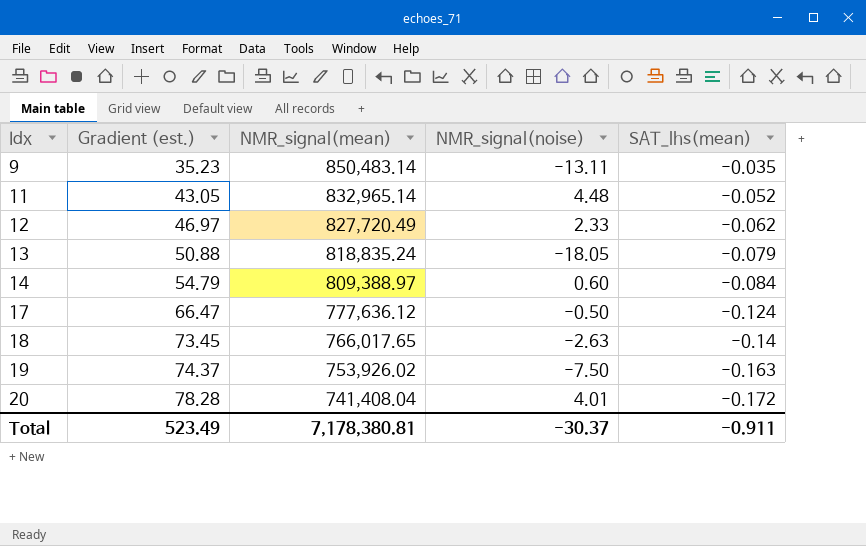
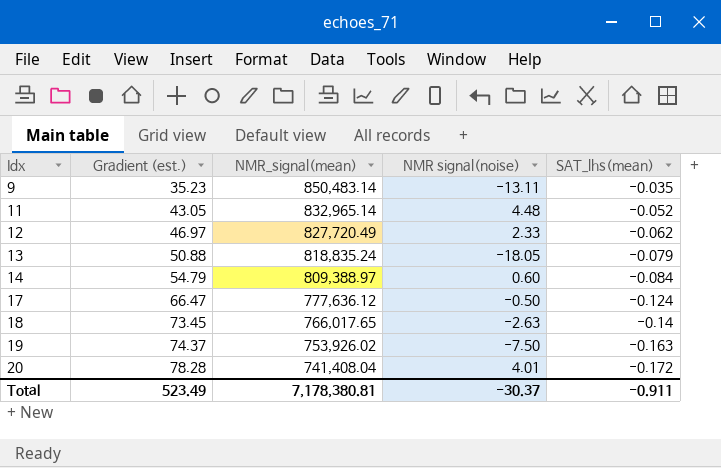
column name: NMR_signal(noise) -> NMR signal(noise)

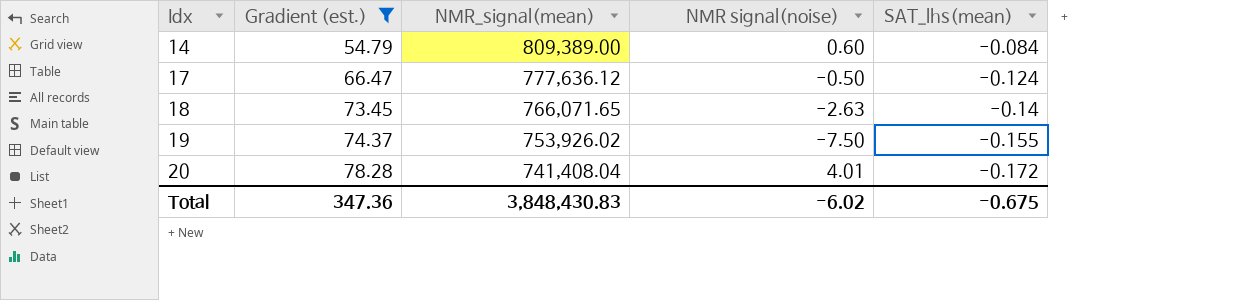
filter: none -> Gradient (est.) >= 54.79
14 | NMR_signal(mean): 809,388.97 -> 809,389.00
18 | NMR_signal(mean): 766,017.65 -> 766,071.65
19 | SAT_lhs(mean): -0.163 -> -0.155
Total | Gradient (est.): 523.49 -> 347.36
Total | NMR_signal(mean): 7,178,380.81 -> 3,848,430.83
Total | NMR signal(noise): -30.37 -> -6.02
Total | SAT_lhs(mean): -0.911 -> -0.675

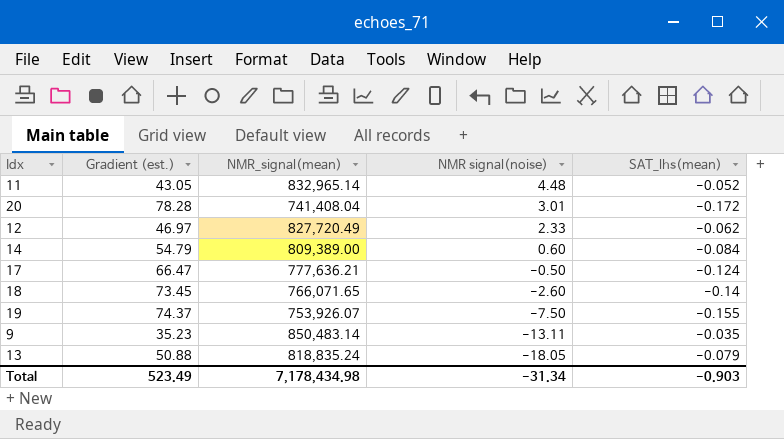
filter: Gradient (est.) >= 54.79 -> none
row order: Idx ascending -> NMR signal(noise) descending
20 | NMR signal(noise): 4.01 -> 3.01
17 | NMR_signal(mean): 777,636.12 -> 777,636.21
18 | NMR signal(noise): -2.63 -> -2.60
19 | NMR_signal(mean): 753,926.02 -> 753,926.07
Total | Gradient (est.): 347.36 -> 523.49
Total | NMR_signal(mean): 3,848,430.83 -> 7,178,434.98
Total | NMR signal(noise): -6.02 -> -31.34
Total | SAT_lhs(mean): -0.675 -> -0.903

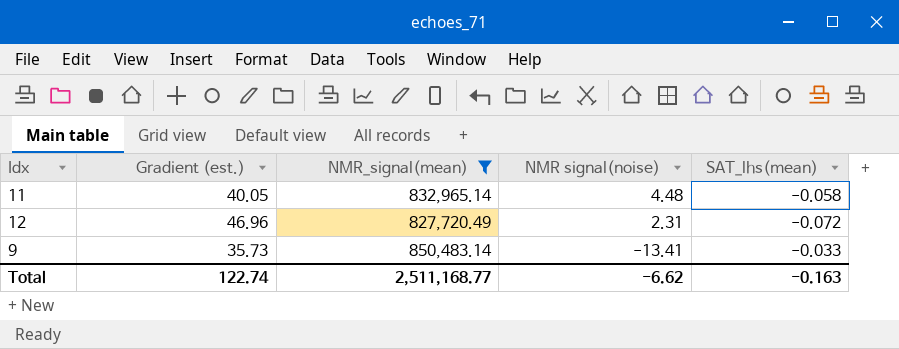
filter: none -> NMR_signal(mean) >= 827,720.49
11 | Gradient (est.): 43.05 -> 40.05
11 | SAT_lhs(mean): -0.052 -> -0.058
12 | Gradient (est.): 46.97 -> 46.96
12 | NMR signal(noise): 2.33 -> 2.31
12 | SAT_lhs(mean): -0.062 -> -0.072
9 | Gradient (est.): 35.23 -> 35.73
9 | NMR signal(noise): -13.11 -> -13.41
9 | SAT_lhs(mean): -0.035 -> -0.033
Total | Gradient (est.): 523.49 -> 122.74
Total | NMR_signal(mean): 7,178,434.98 -> 2,511,168.77
Total | NMR signal(noise): -31.34 -> -6.62
Total | SAT_lhs(mean): -0.903 -> -0.163

